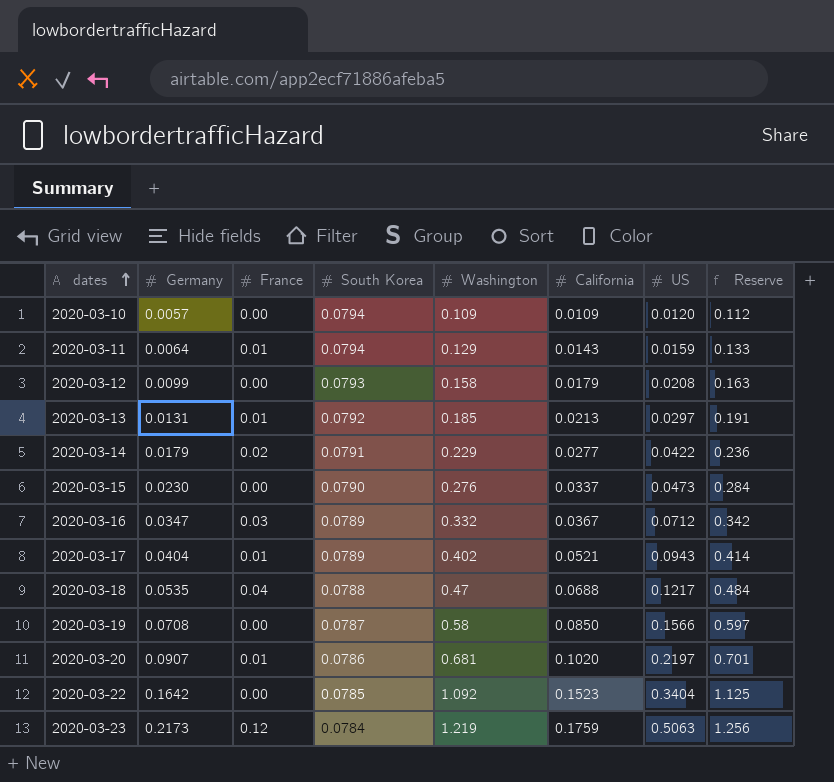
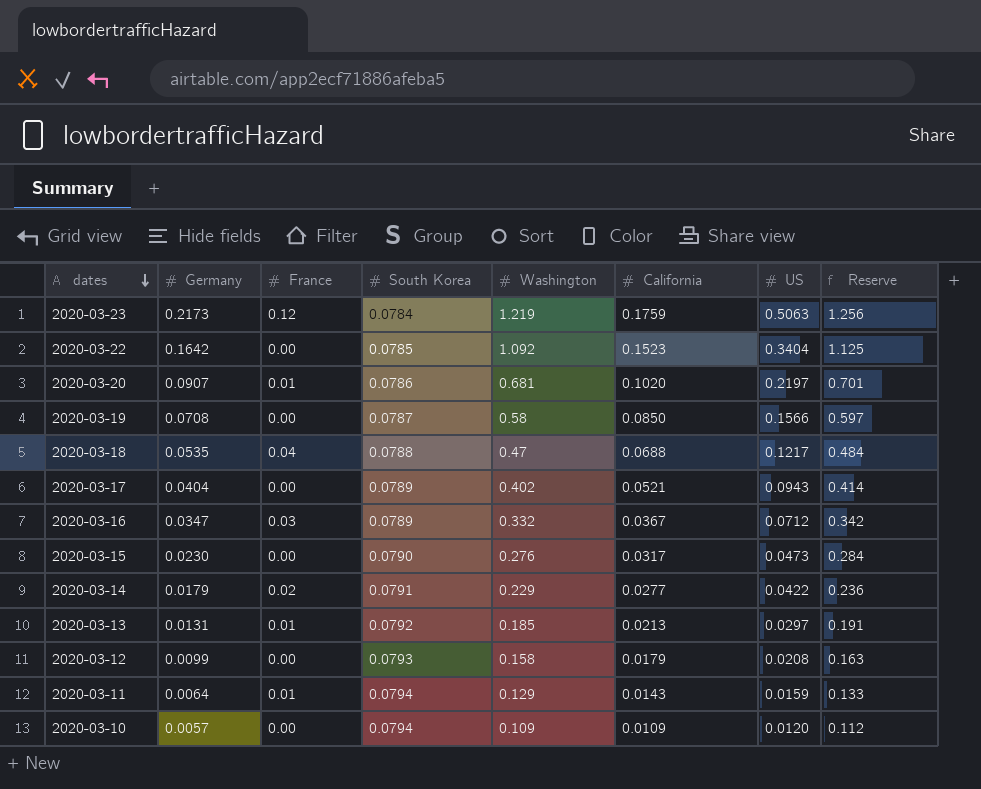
row order: dates ascending -> dates descending
2020-03-17 | France: 0.01 -> 0.00
2020-03-15 | California: 0.0337 -> 0.0317

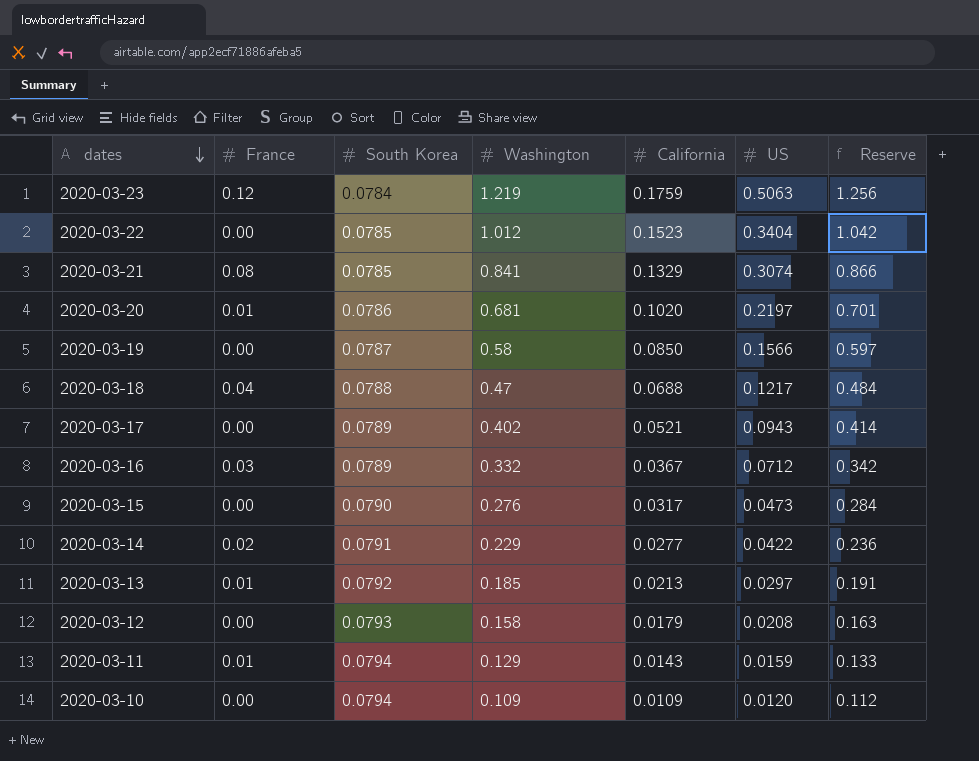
column Germany | position: 2 -> none
2020-03-22 | Washington: 1.092 -> 1.012
2020-03-22 | Reserve: 1.125 -> 1.042
row 2020-03-21: none -> 0.08 | 0.0785 | 0.841 | 0.1329 | 0.3074 | 0.866

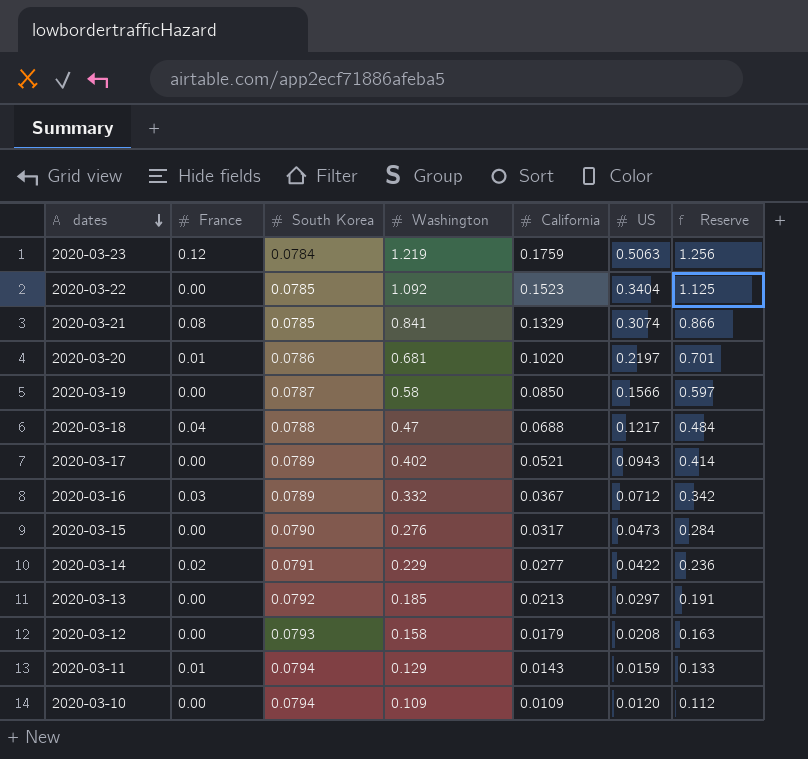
2020-03-22 | Washington: 1.012 -> 1.092
2020-03-22 | Reserve: 1.042 -> 1.125
2020-03-13 | France: 0.01 -> 0.00

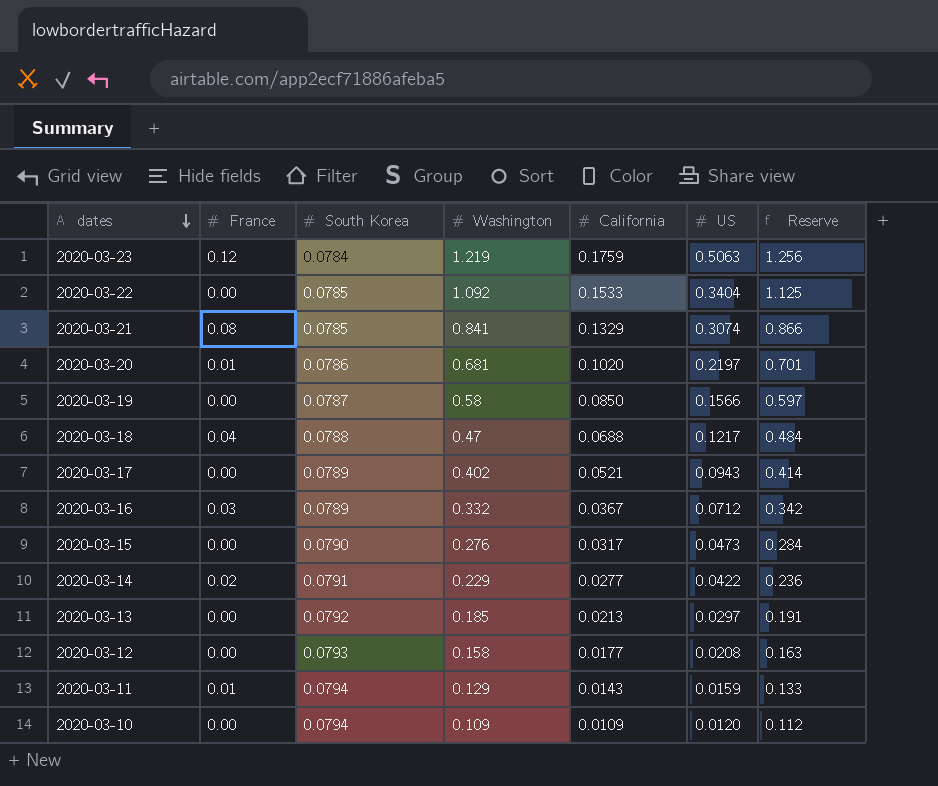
2020-03-22 | California: 0.1523 -> 0.1533
2020-03-12 | California: 0.0179 -> 0.0177

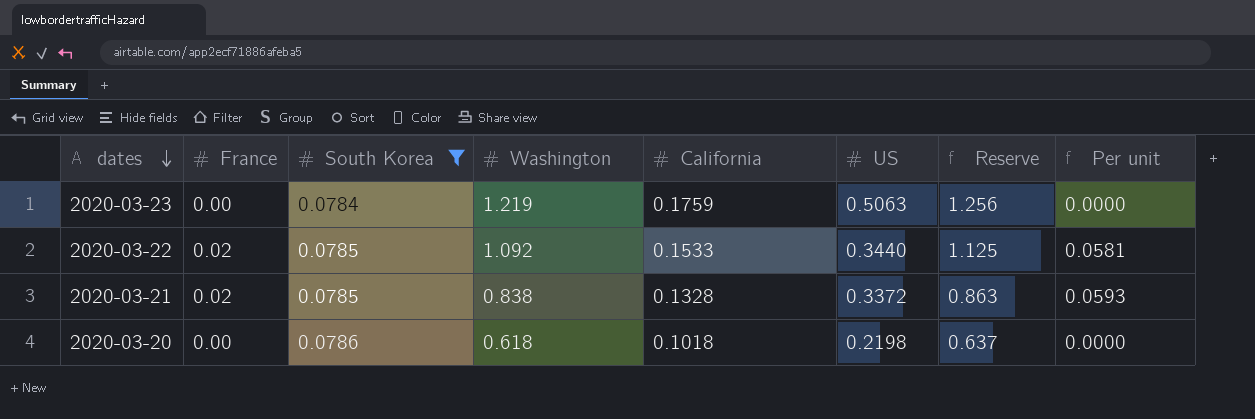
filter: none -> South Korea <= 0.0786
column Per unit | formula: none -> [France] / [US]
2020-03-23 | France: 0.12 -> 0.00
2020-03-22 | France: 0.00 -> 0.02
2020-03-22 | US: 0.3404 -> 0.3440
2020-03-21 | France: 0.08 -> 0.02
2020-03-21 | Washington: 0.841 -> 0.838
2020-03-21 | California: 0.1329 -> 0.1328
2020-03-21 | US: 0.3074 -> 0.3372
2020-03-21 | Reserve: 0.866 -> 0.863
2020-03-20 | France: 0.01 -> 0.00
2020-03-20 | Washington: 0.681 -> 0.618
2020-03-20 | California: 0.1020 -> 0.1018
2020-03-20 | US: 0.2197 -> 0.2198
2020-03-20 | Reserve: 0.701 -> 0.637

